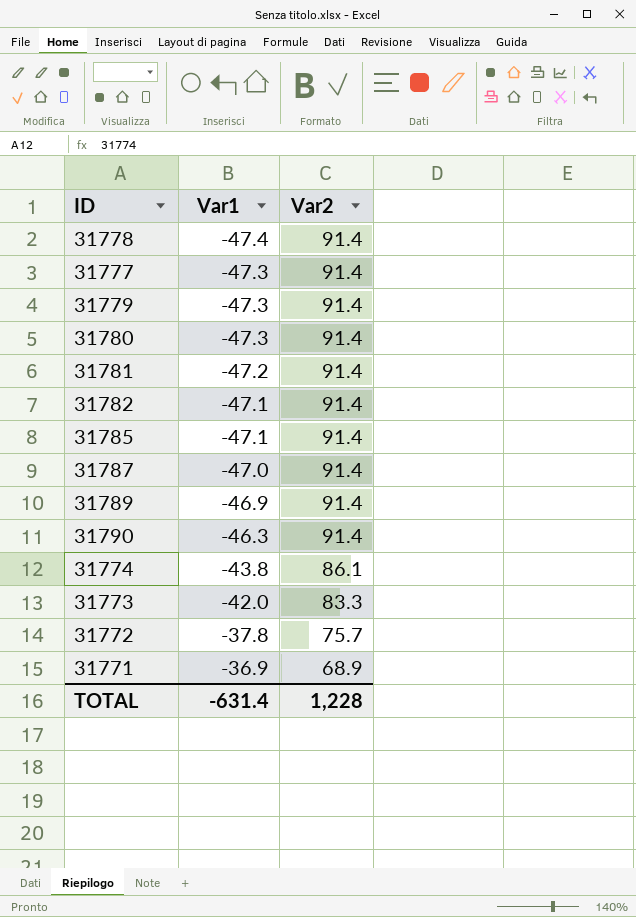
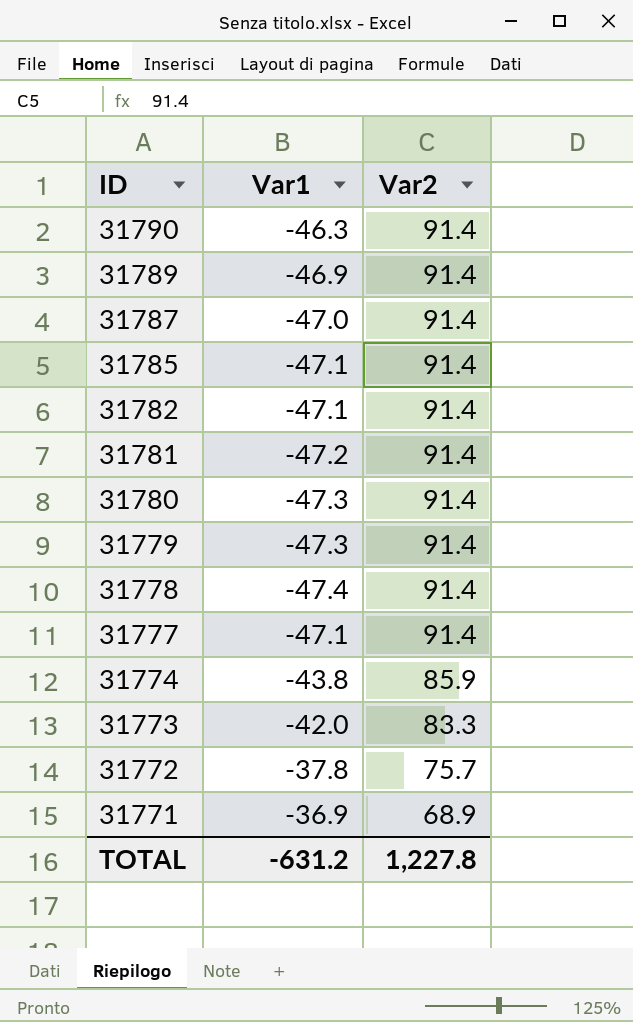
row order: Var1 ascending -> ID descending
31777 | Var1: -47.3 -> -47.1
31774 | Var2: 86.1 -> 85.9
TOTAL | Var1: -631.4 -> -631.2
TOTAL | Var2: 1,228 -> 1,227.8

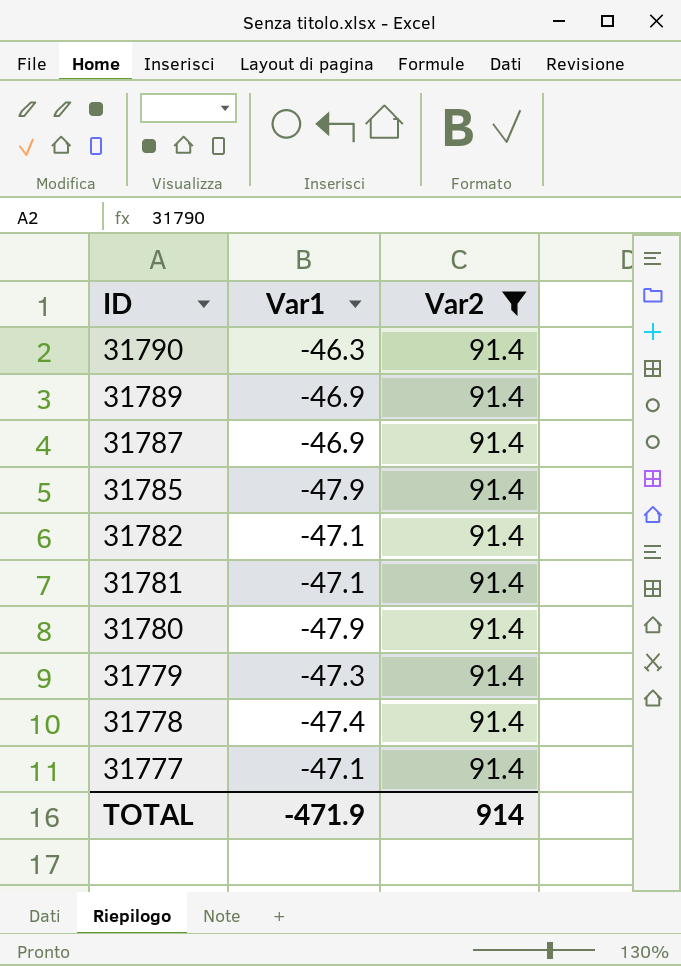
filter: none -> Var2 = 91.4
31787 | Var1: -47.0 -> -46.9
31785 | Var1: -47.1 -> -47.9
31781 | Var1: -47.2 -> -47.1
31780 | Var1: -47.3 -> -47.9
TOTAL | Var1: -631.2 -> -471.9
TOTAL | Var2: 1,227.8 -> 914

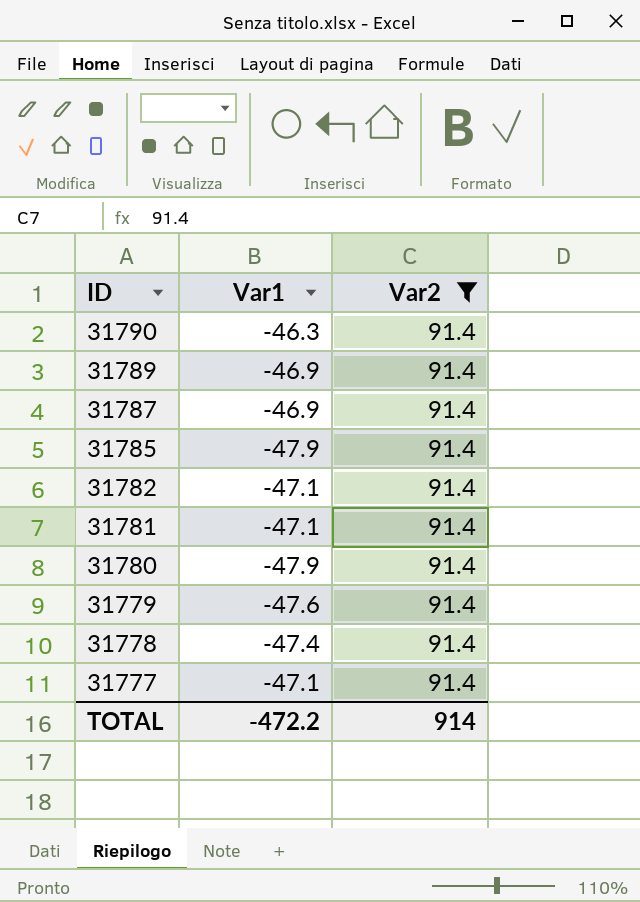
31779 | Var1: -47.3 -> -47.6
TOTAL | Var1: -471.9 -> -472.2

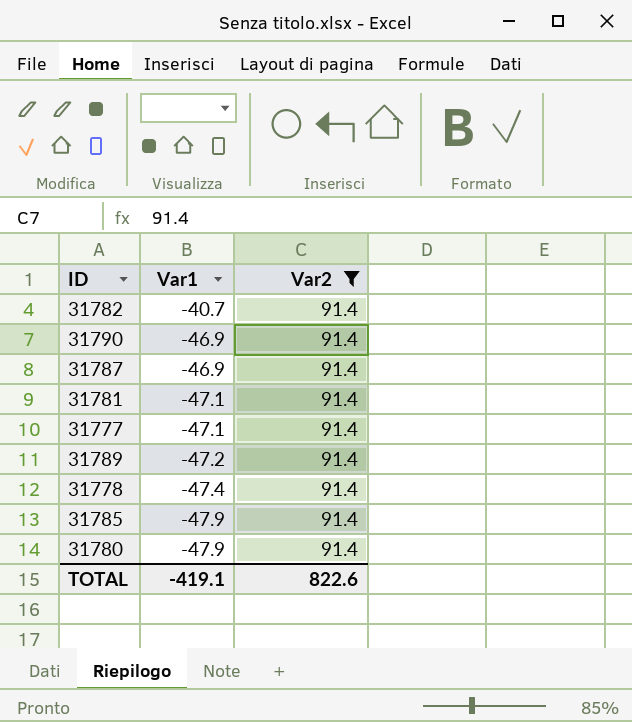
row order: ID descending -> Var1 descending
row 31779: -47.6 | 91.4 -> none
31782 | Var1: -47.1 -> -40.7
31790 | Var1: -46.3 -> -46.9
31789 | Var1: -46.9 -> -47.2
TOTAL | Var1: -472.2 -> -419.1
TOTAL | Var2: 914 -> 822.6

